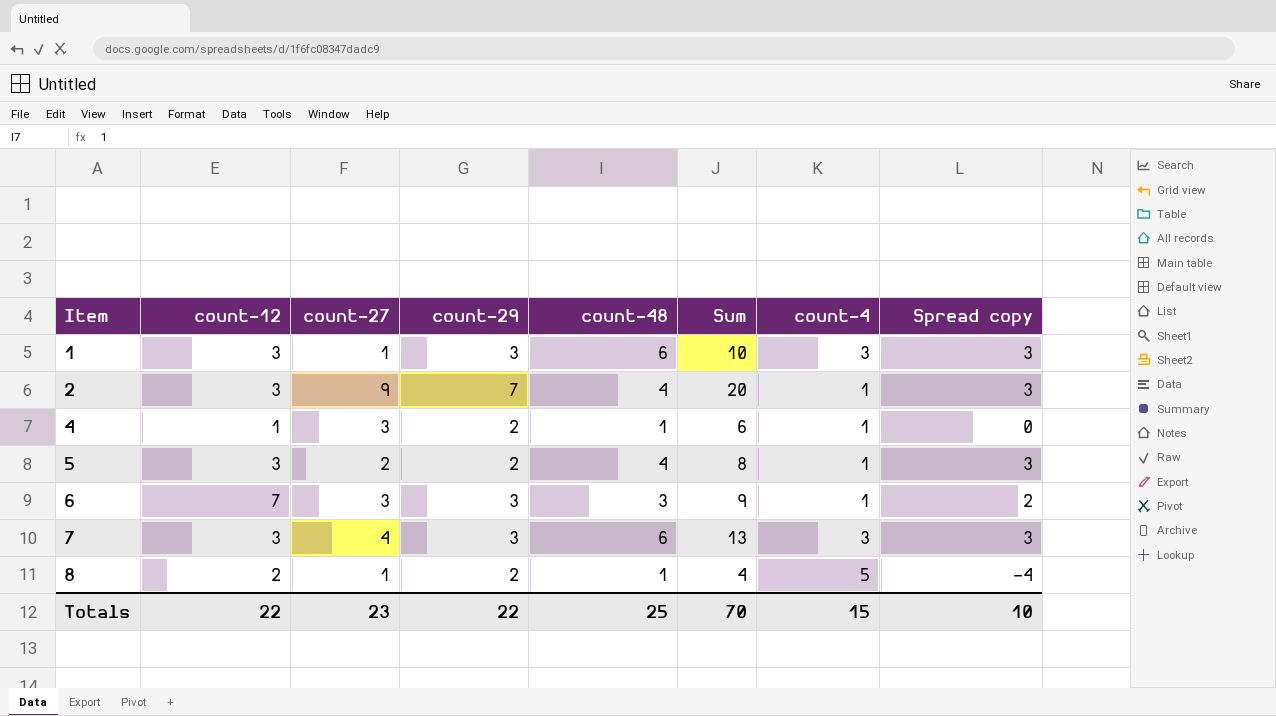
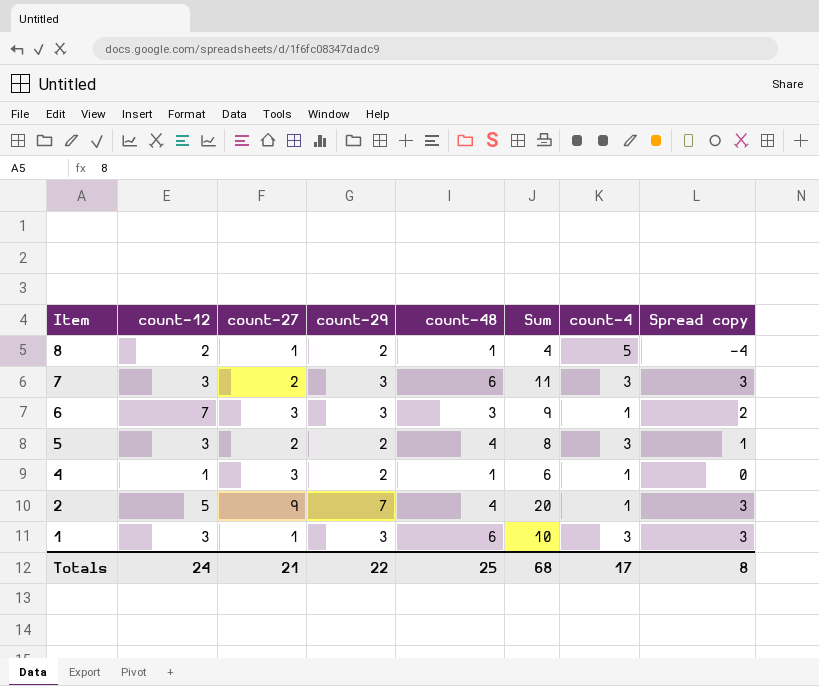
row order: Item ascending -> Item descending
7 | count-27: 4 -> 2
7 | Sum: 13 -> 11
5 | count-4: 1 -> 3
5 | Spread copy: 3 -> 1
2 | count-12: 3 -> 5
Totals | count-12: 22 -> 24
Totals | count-27: 23 -> 21
Totals | Sum: 70 -> 68
Totals | count-4: 15 -> 17
Totals | Spread copy: 10 -> 8

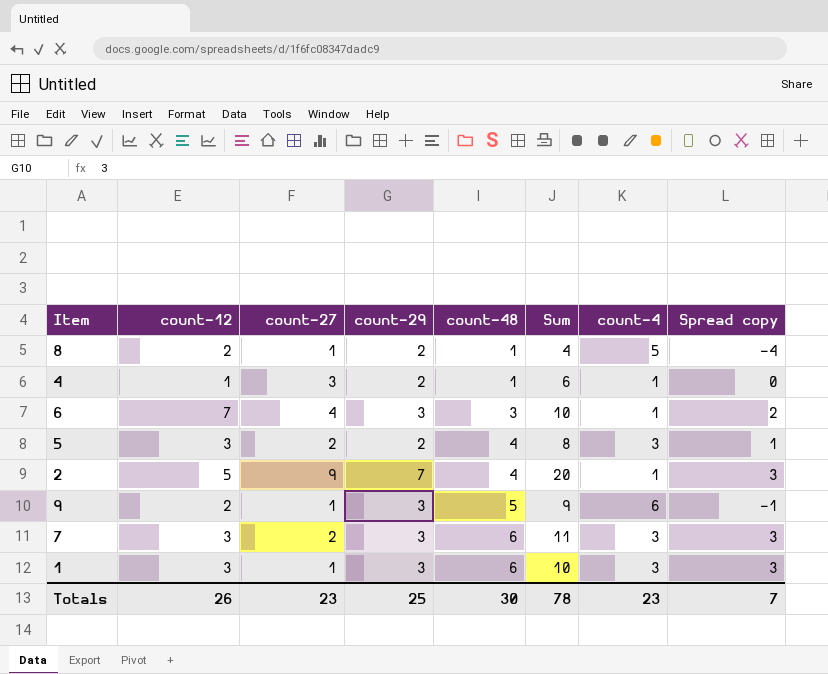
row order: Item descending -> count-48 ascending
6 | count-27: 3 -> 4
6 | Sum: 9 -> 10
row 9: none -> 2 | 1 | 3 | 5 | 9 | 6 | -1
Totals | count-12: 24 -> 26
Totals | count-27: 21 -> 23
Totals | count-29: 22 -> 25
Totals | count-48: 25 -> 30
Totals | Sum: 68 -> 78
Totals | count-4: 17 -> 23
Totals | Spread copy: 8 -> 7

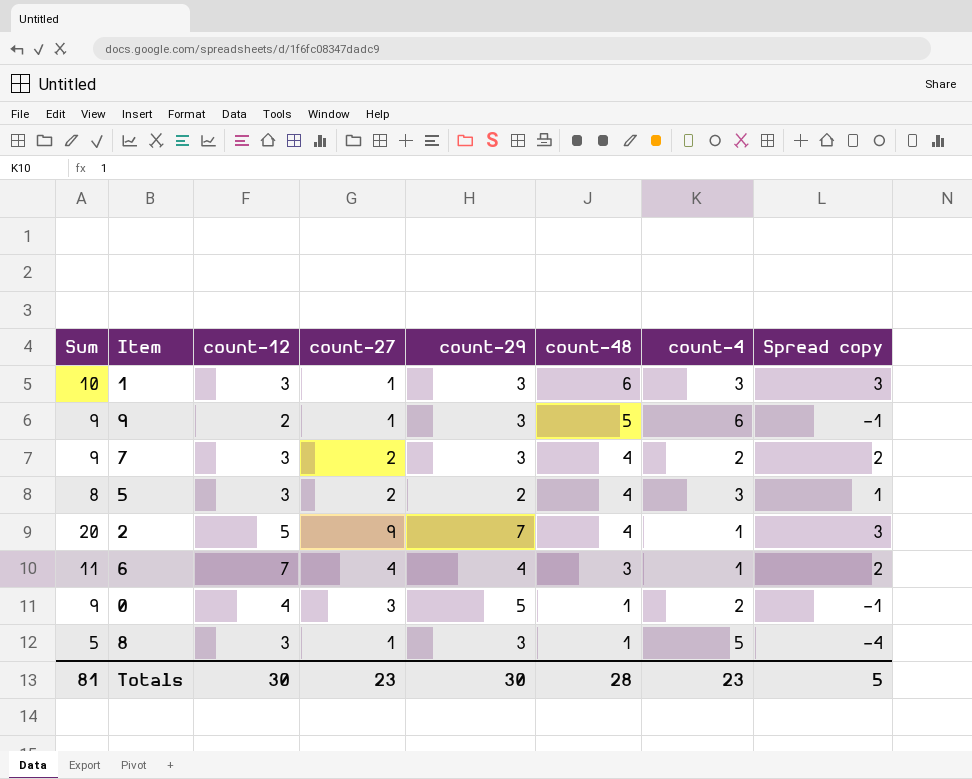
row order: count-48 ascending -> count-48 descending
column Sum | position: 6 -> 1
row 4: 1 | 3 | 2 | 1 | 6 | 1 | 0 -> none
7 | Sum: 11 -> 9
7 | count-48: 6 -> 4
7 | count-4: 3 -> 2
7 | Spread copy: 3 -> 2
6 | Sum: 10 -> 11
6 | count-29: 3 -> 4
row 0: none -> 9 | 4 | 3 | 5 | 1 | 2 | -1
8 | Sum: 4 -> 5
8 | count-12: 2 -> 3
8 | count-29: 2 -> 3
Totals | Sum: 78 -> 81
Totals | count-12: 26 -> 30
Totals | count-29: 25 -> 30
Totals | count-48: 30 -> 28
Totals | Spread copy: 7 -> 5

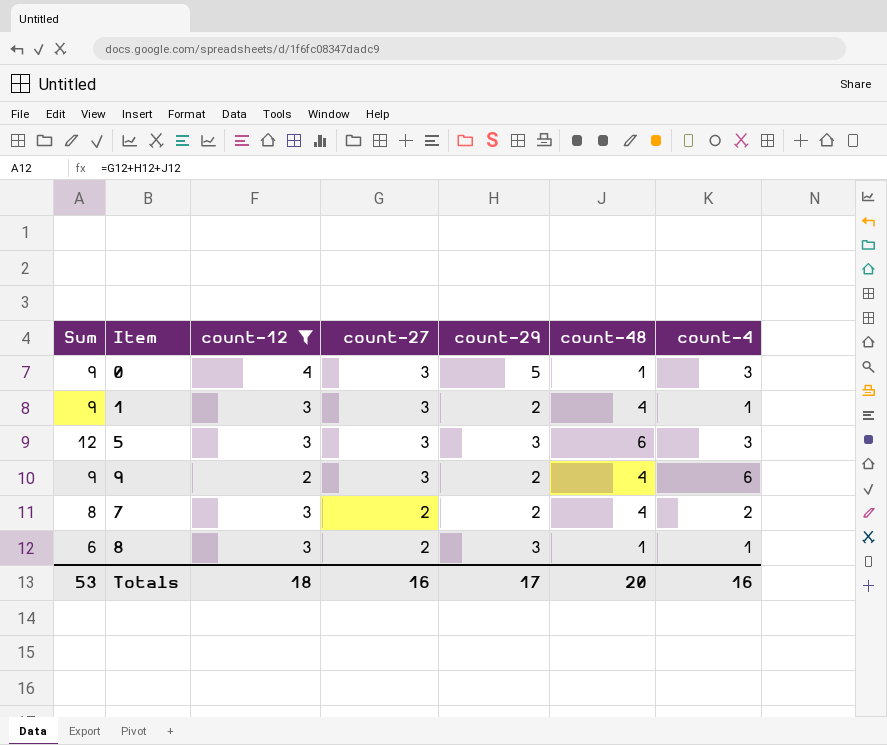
filter: none -> count-12 <= 4
row order: count-48 descending -> count-27 descending
column Spread copy | formula: [count-48] - [count-4] -> none
0 | count-4: 2 -> 3
1 | Sum: 10 -> 9
1 | count-27: 1 -> 3
1 | count-29: 3 -> 2
1 | count-48: 6 -> 4
1 | count-4: 3 -> 1
5 | Sum: 8 -> 12
5 | count-27: 2 -> 3
5 | count-29: 2 -> 3
5 | count-48: 4 -> 6
9 | count-27: 1 -> 3
9 | count-29: 3 -> 2
9 | count-48: 5 -> 4
7 | Sum: 9 -> 8
7 | count-29: 3 -> 2
8 | Sum: 5 -> 6
8 | count-27: 1 -> 2
8 | count-4: 5 -> 1
Totals | Sum: 81 -> 53
Totals | count-12: 30 -> 18
Totals | count-27: 23 -> 16
Totals | count-29: 30 -> 17
Totals | count-48: 28 -> 20
Totals | count-4: 23 -> 16

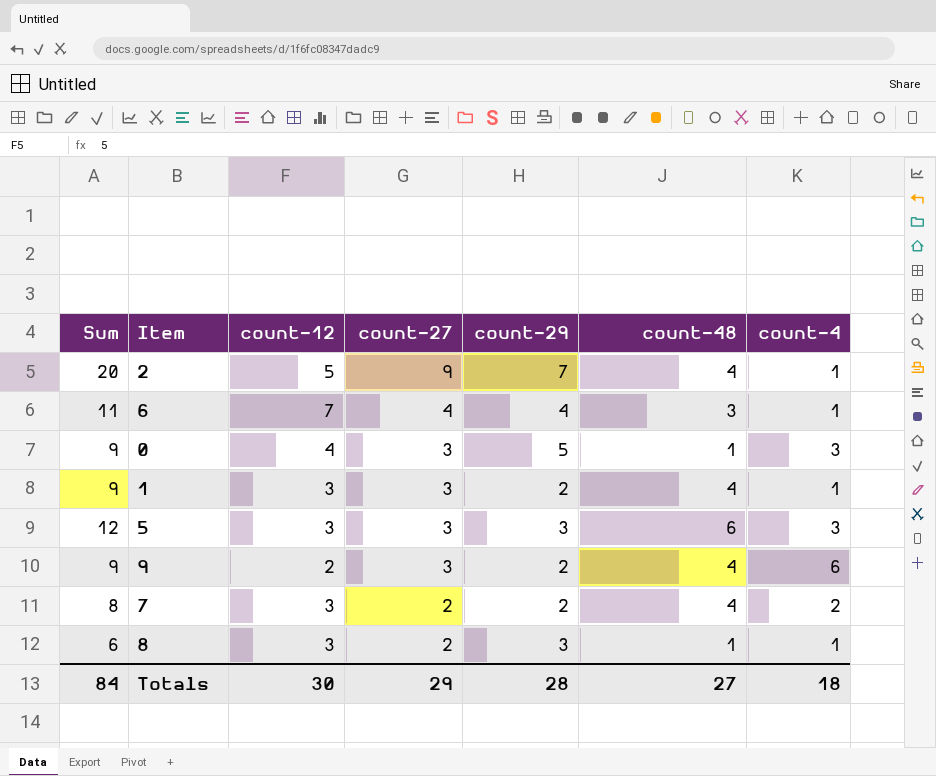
filter: count-12 <= 4 -> none
Totals | Sum: 53 -> 84
Totals | count-12: 18 -> 30
Totals | count-27: 16 -> 29
Totals | count-29: 17 -> 28
Totals | count-48: 20 -> 27
Totals | count-4: 16 -> 18

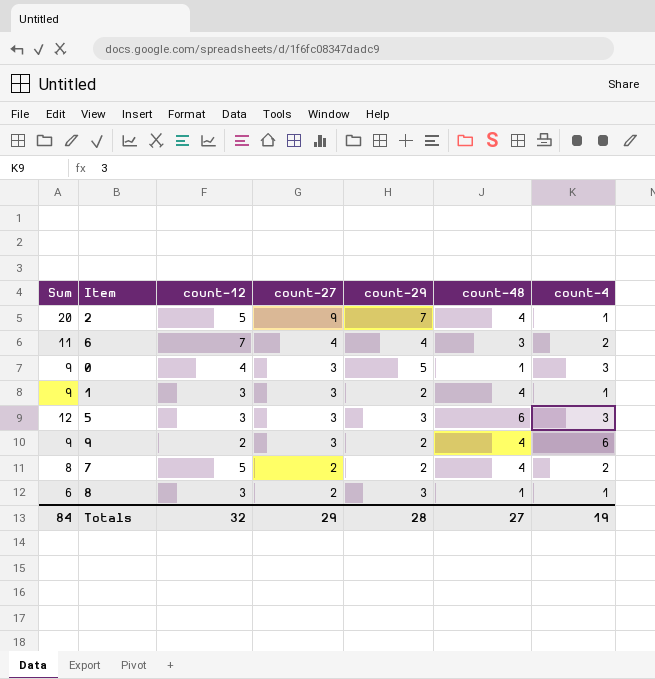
6 | count-4: 1 -> 2
7 | count-12: 3 -> 5
Totals | count-12: 30 -> 32
Totals | count-4: 18 -> 19

